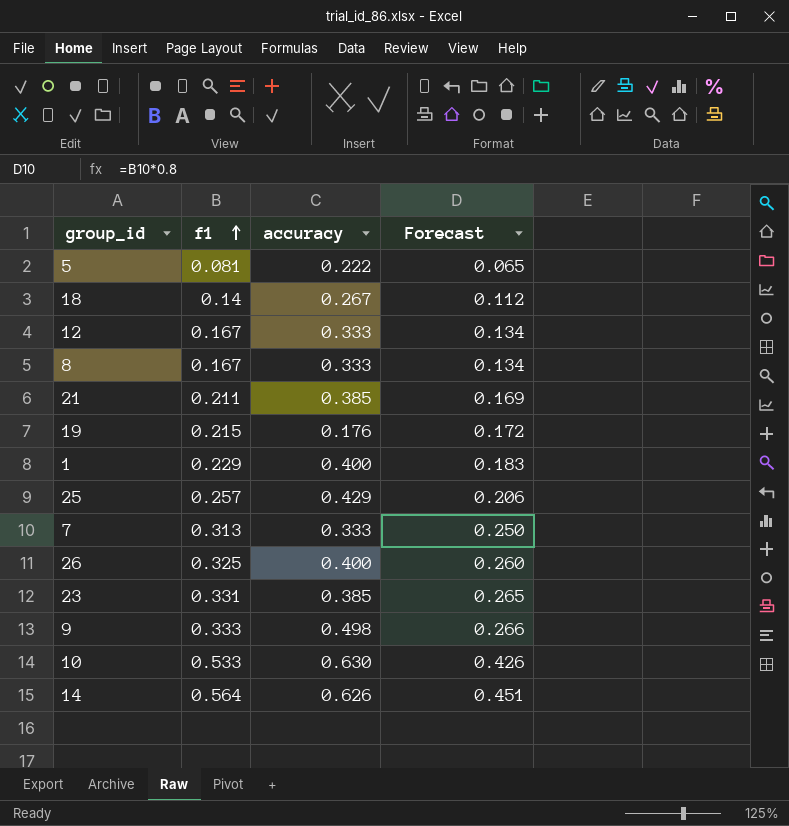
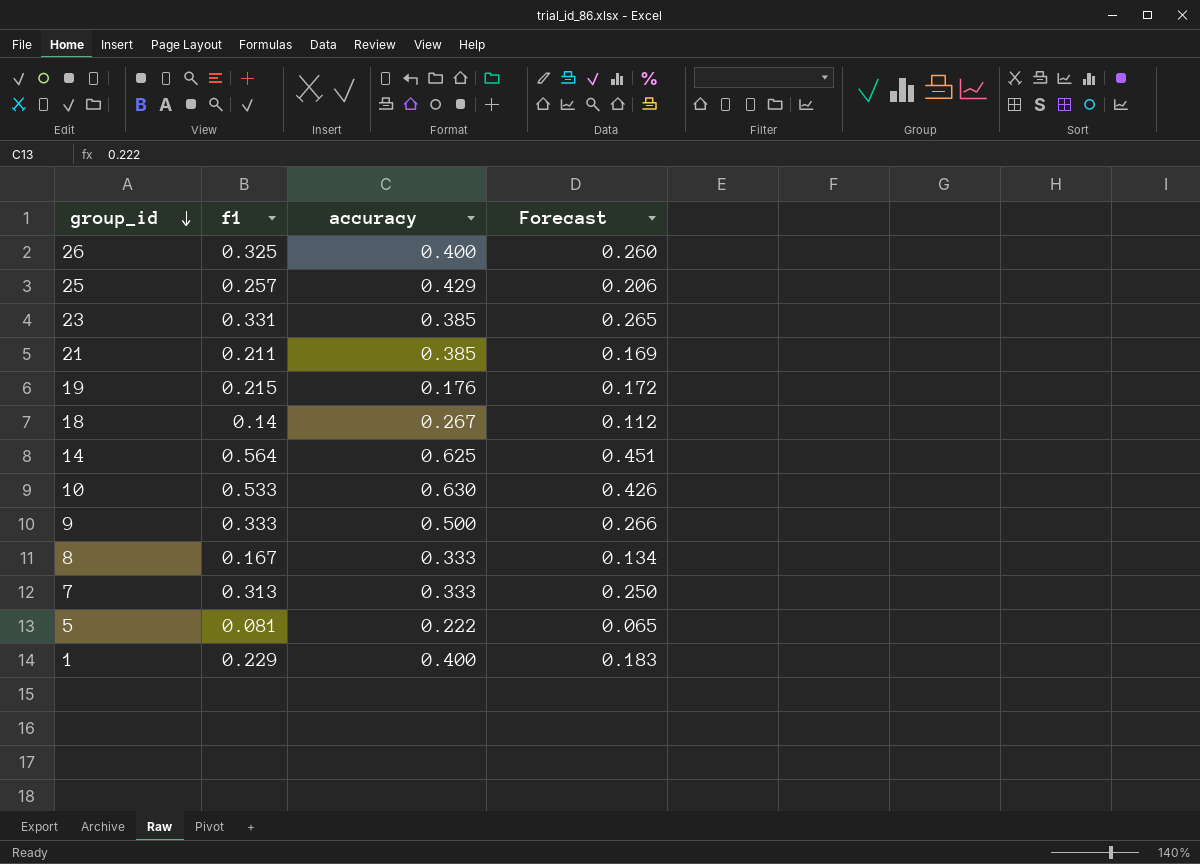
row order: f1 ascending -> group_id descending
row 12: 0.167 | 0.333 | 0.134 -> none
14 | accuracy: 0.626 -> 0.625
9 | accuracy: 0.498 -> 0.500

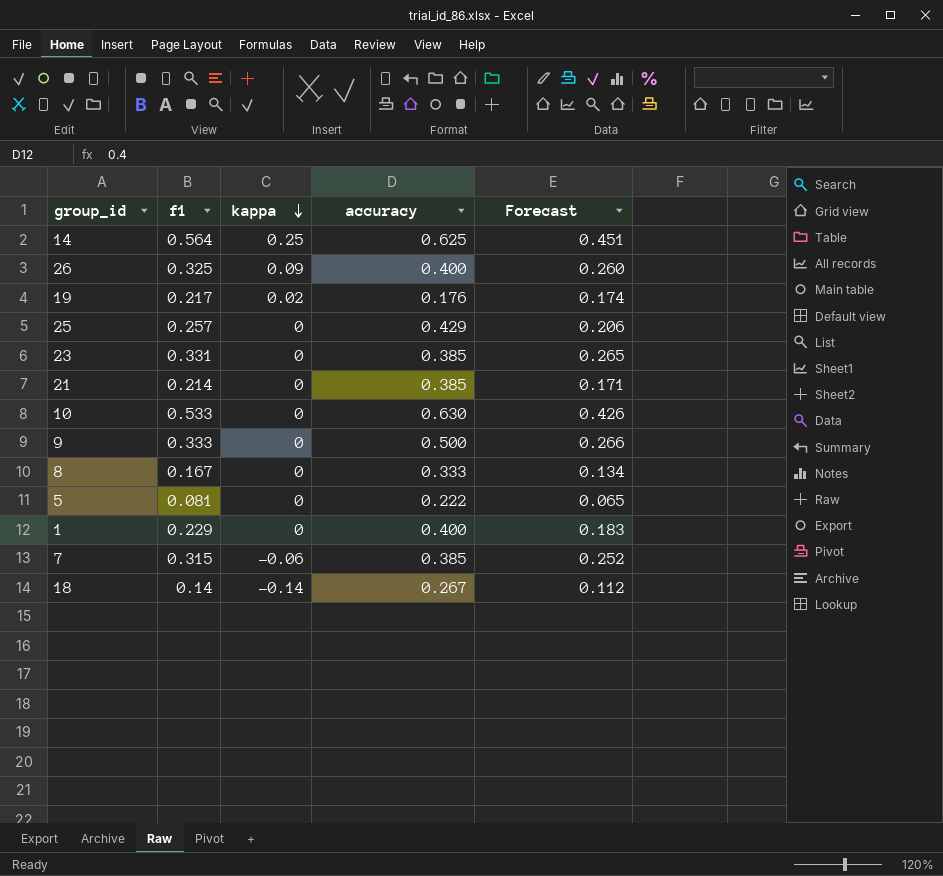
row order: group_id descending -> kappa descending
column kappa | position: none -> 3
19 | f1: 0.215 -> 0.217
19 | Forecast: 0.172 -> 0.174
21 | f1: 0.211 -> 0.214
21 | Forecast: 0.169 -> 0.171
7 | f1: 0.313 -> 0.315
7 | accuracy: 0.333 -> 0.385
7 | Forecast: 0.250 -> 0.252

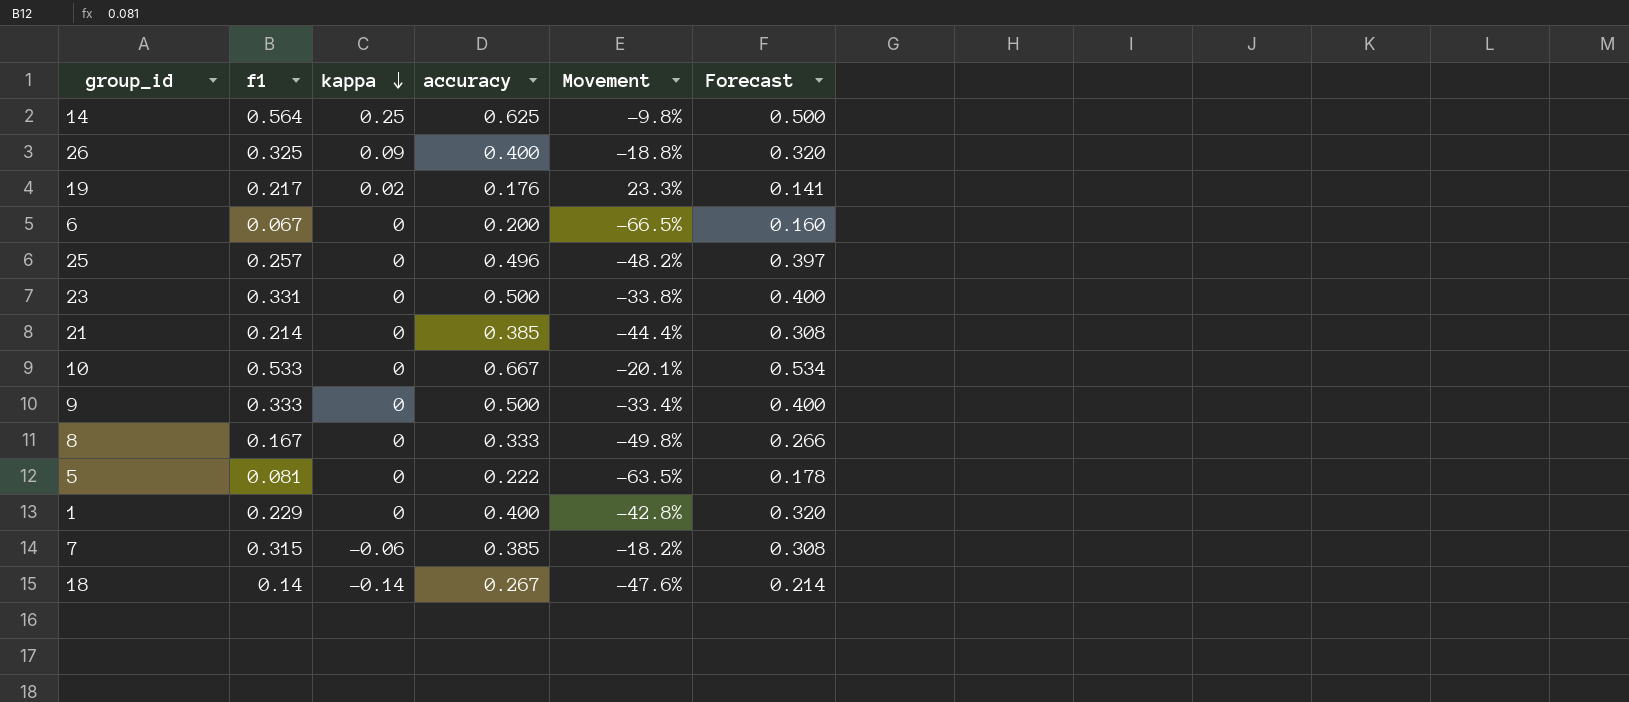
column Movement | formula: none -> ([f1] - [accuracy]) / [accuracy]
column Forecast | formula: [f1] * 0.8 -> [accuracy] * 0.8
row 6: none -> 0.067 | 0 | 0.200 | -66.5% | 0.160
25 | accuracy: 0.429 -> 0.496
23 | accuracy: 0.385 -> 0.500
10 | accuracy: 0.630 -> 0.667

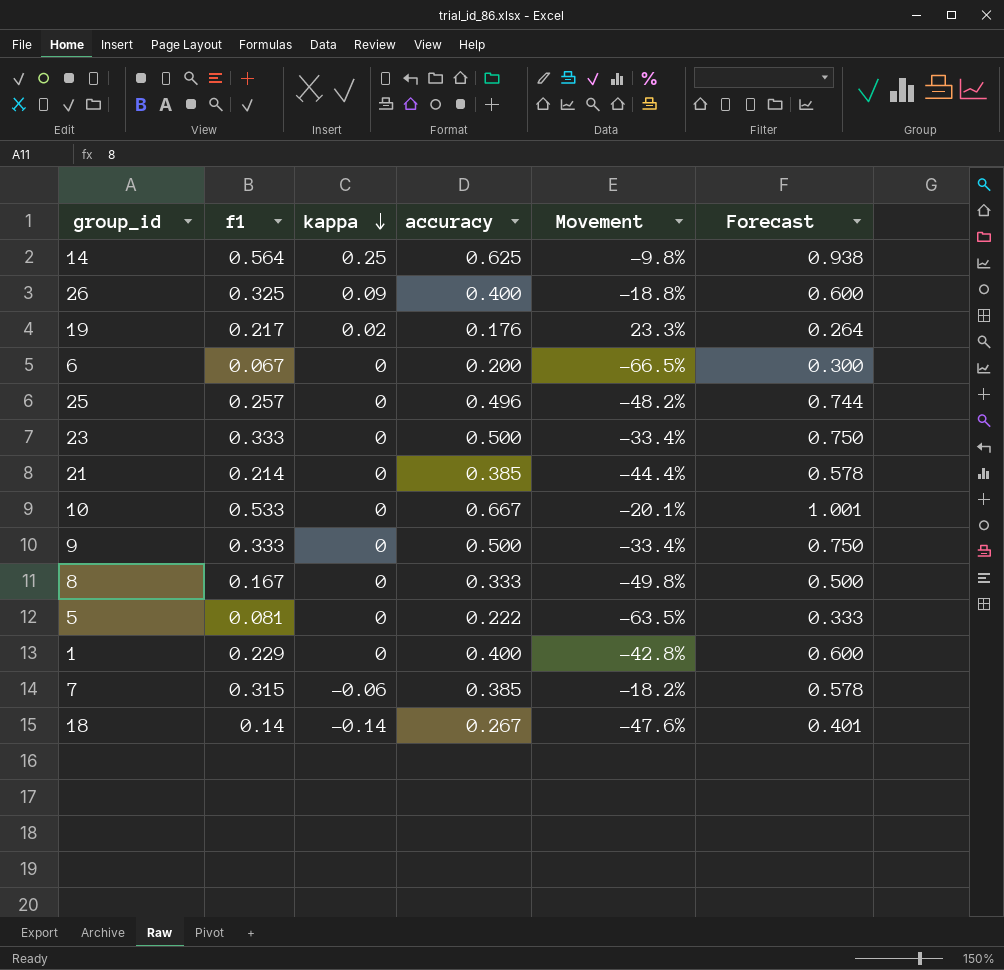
column Forecast | formula: [accuracy] * 0.8 -> [accuracy] * 1.5
23 | f1: 0.331 -> 0.333
23 | Movement: -33.8% -> -33.4%

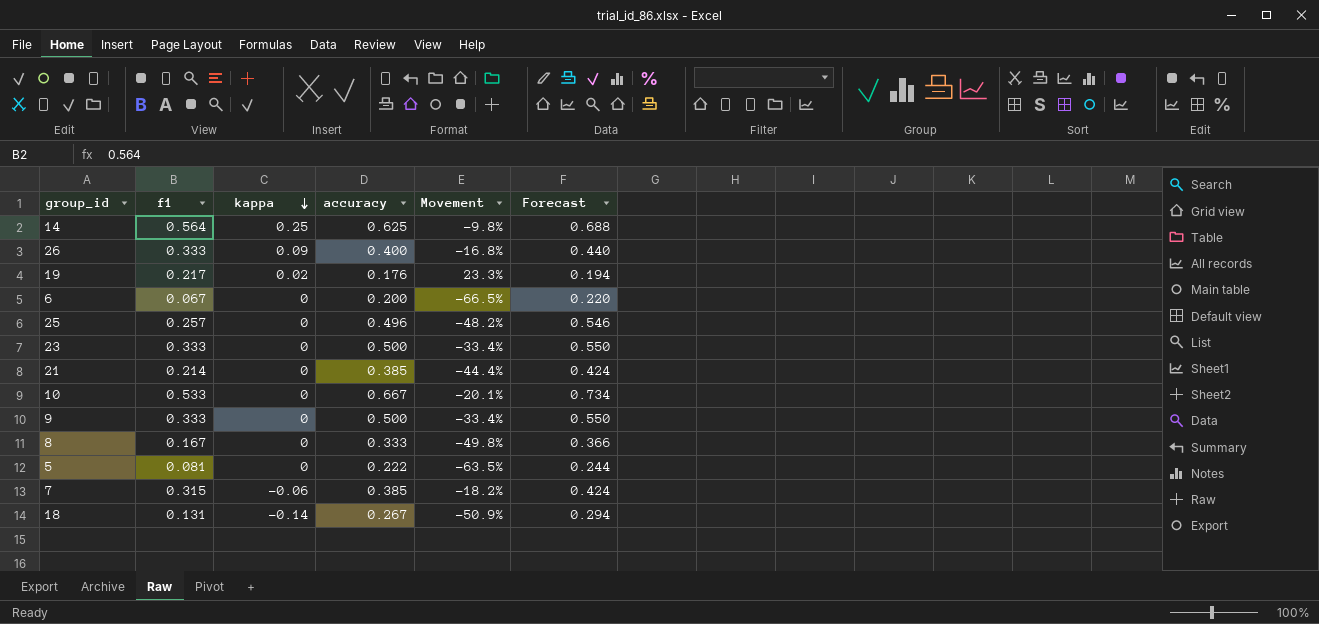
column Forecast | formula: [accuracy] * 1.5 -> [accuracy] * 1.1
row 1: 0.229 | 0 | 0.400 | -42.8% | 0.600 -> none
26 | f1: 0.325 -> 0.333
26 | Movement: -18.8% -> -16.8%
18 | f1: 0.14 -> 0.131
18 | Movement: -47.6% -> -50.9%

